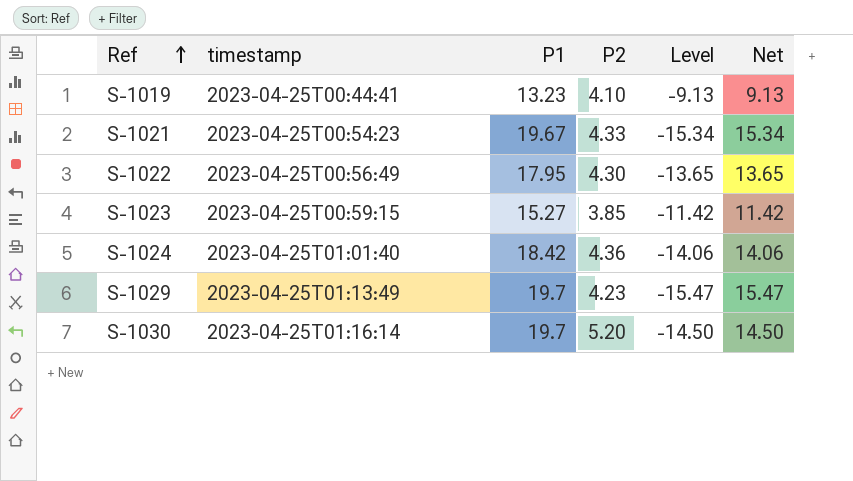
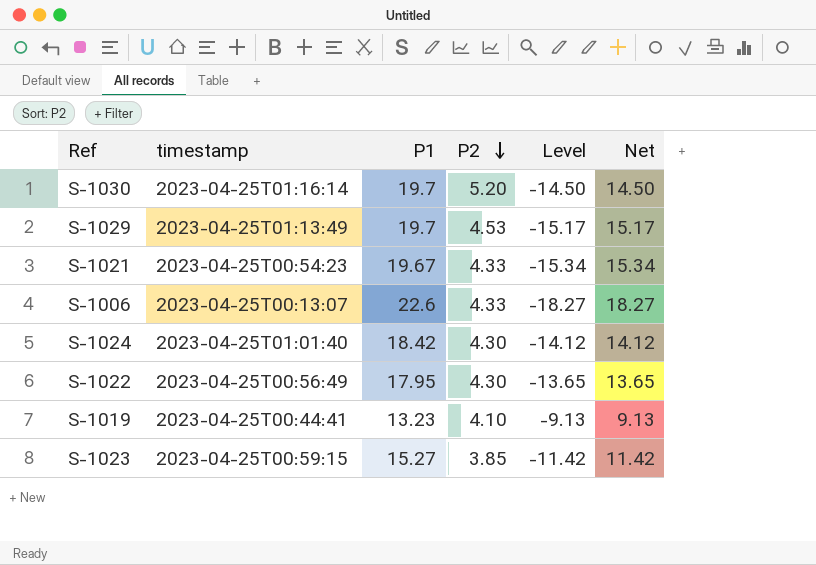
row order: Ref ascending -> P2 descending
S-1029 | P2: 4.23 -> 4.53
S-1029 | Level: -15.47 -> -15.17
S-1029 | Net: 15.47 -> 15.17
row S-1006: none -> 2023-04-25T00:13:07 | 22.6 | 4.33 | -18.27 | 18.27
S-1024 | P2: 4.36 -> 4.30
S-1024 | Level: -14.06 -> -14.12
S-1024 | Net: 14.06 -> 14.12

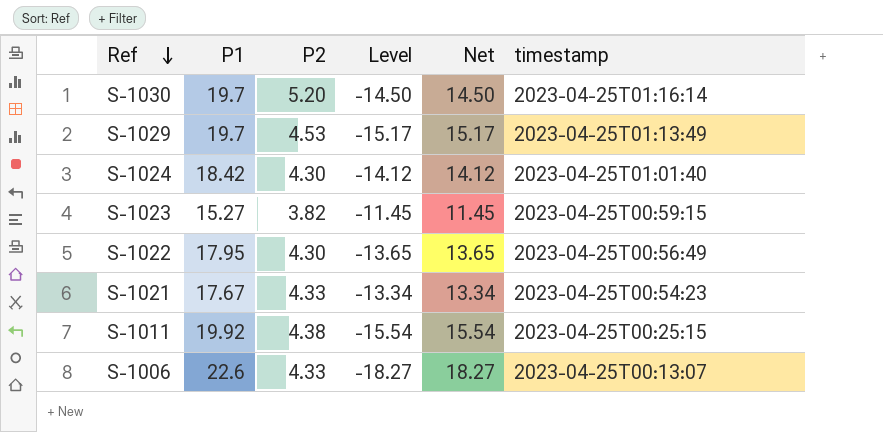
row order: P2 descending -> Ref descending
column timestamp | position: 2 -> 6
row S-1019: 2023-04-25T00:44:41 | 13.23 | 4.10 | -9.13 | 9.13 -> none
S-1023 | P2: 3.85 -> 3.82
S-1023 | Level: -11.42 -> -11.45
S-1023 | Net: 11.42 -> 11.45
S-1021 | P1: 19.67 -> 17.67
S-1021 | Level: -15.34 -> -13.34
S-1021 | Net: 15.34 -> 13.34
row S-1011: none -> 19.92 | 4.38 | -15.54 | 15.54 | 2023-04-25T00:25:15

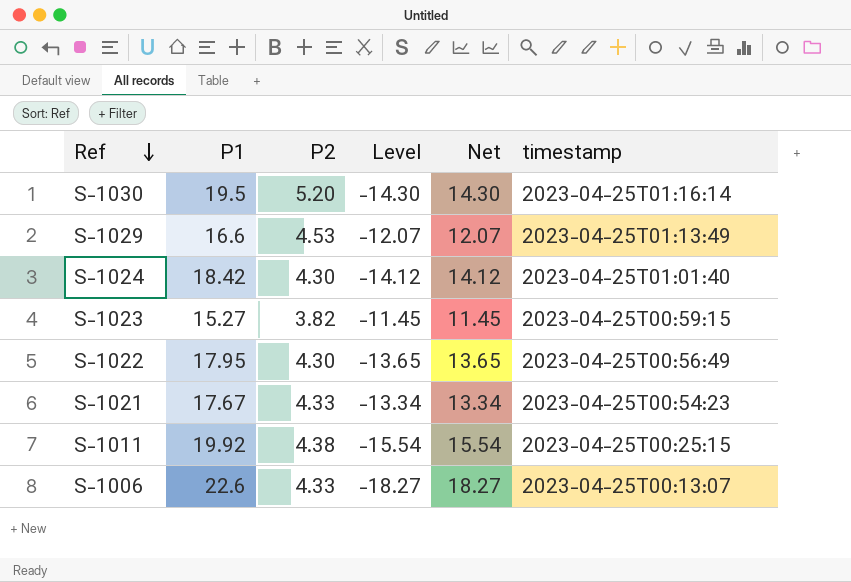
S-1030 | P1: 19.7 -> 19.5
S-1030 | Level: -14.50 -> -14.30
S-1030 | Net: 14.50 -> 14.30
S-1029 | P1: 19.7 -> 16.6
S-1029 | Level: -15.17 -> -12.07
S-1029 | Net: 15.17 -> 12.07

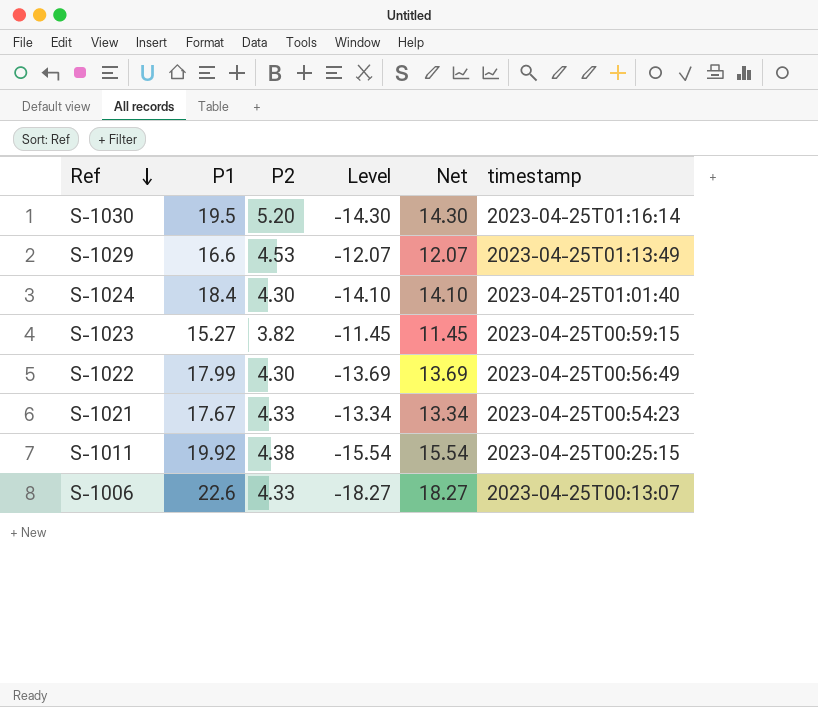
S-1024 | P1: 18.42 -> 18.4
S-1024 | Level: -14.12 -> -14.10
S-1024 | Net: 14.12 -> 14.10
S-1022 | P1: 17.95 -> 17.99
S-1022 | Level: -13.65 -> -13.69
S-1022 | Net: 13.65 -> 13.69

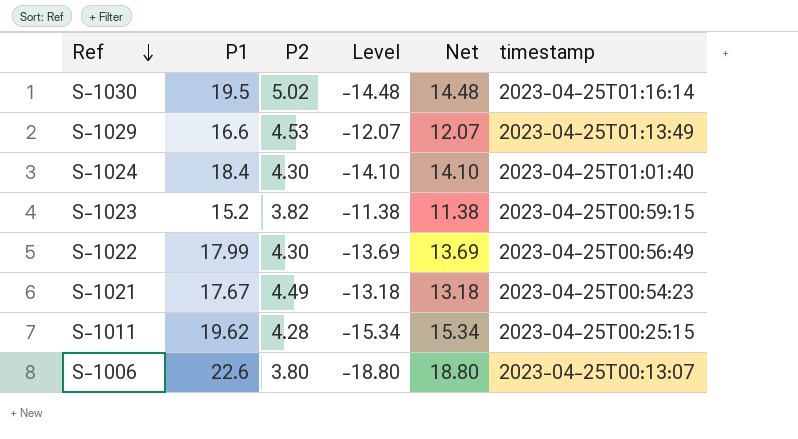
S-1030 | P2: 5.20 -> 5.02
S-1030 | Level: -14.30 -> -14.48
S-1030 | Net: 14.30 -> 14.48
S-1023 | P1: 15.27 -> 15.2
S-1023 | Level: -11.45 -> -11.38
S-1023 | Net: 11.45 -> 11.38
S-1021 | P2: 4.33 -> 4.49
S-1021 | Level: -13.34 -> -13.18
S-1021 | Net: 13.34 -> 13.18
S-1011 | P1: 19.92 -> 19.62
S-1011 | P2: 4.38 -> 4.28
S-1011 | Level: -15.54 -> -15.34
S-1011 | Net: 15.54 -> 15.34
S-1006 | P2: 4.33 -> 3.80
S-1006 | Level: -18.27 -> -18.80
S-1006 | Net: 18.27 -> 18.80

